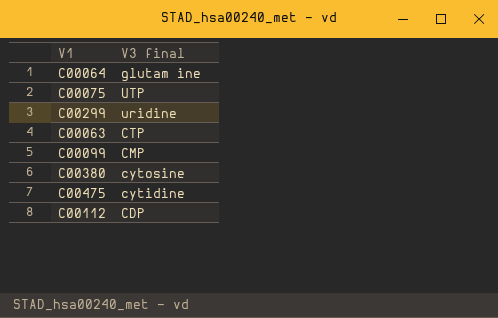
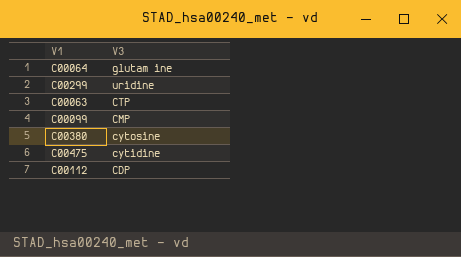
column name: V3 final -> V3
row C00075: UTP -> none

